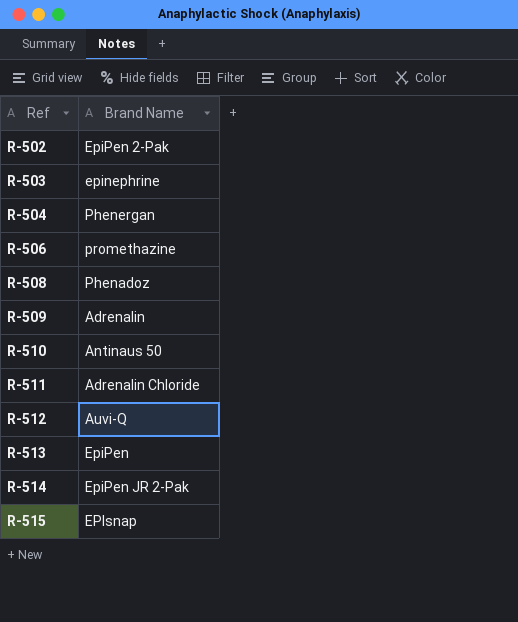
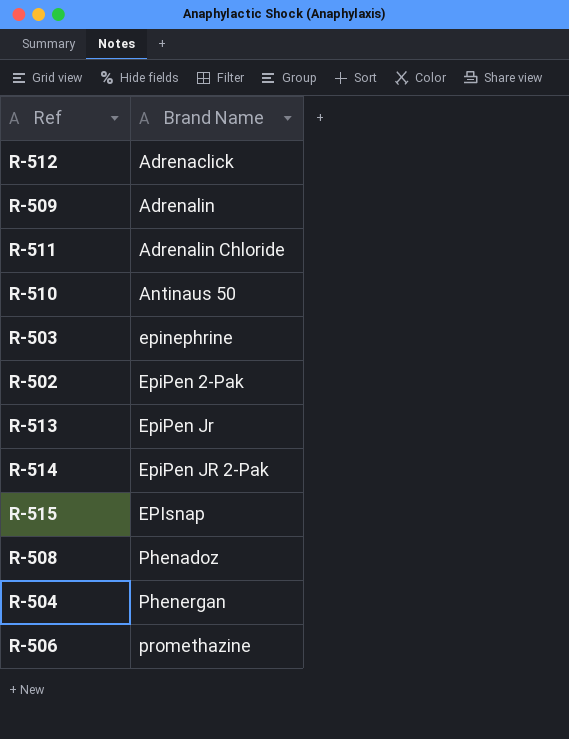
row order: Ref ascending -> Brand Name ascending
R-512 | Brand Name: Auvi-Q -> Adrenaclick
R-513 | Brand Name: EpiPen -> EpiPen Jr

